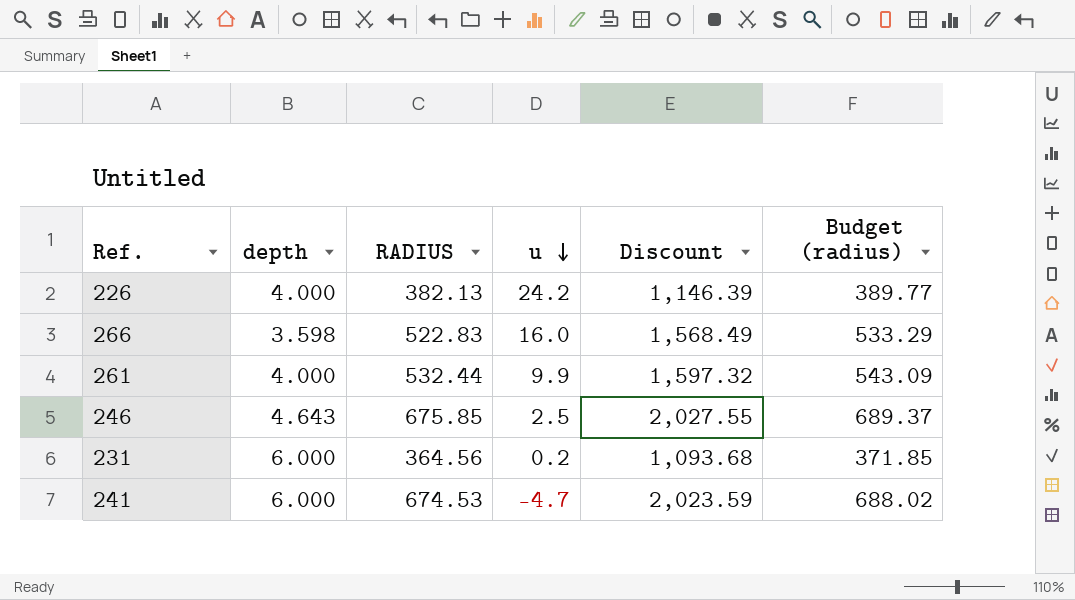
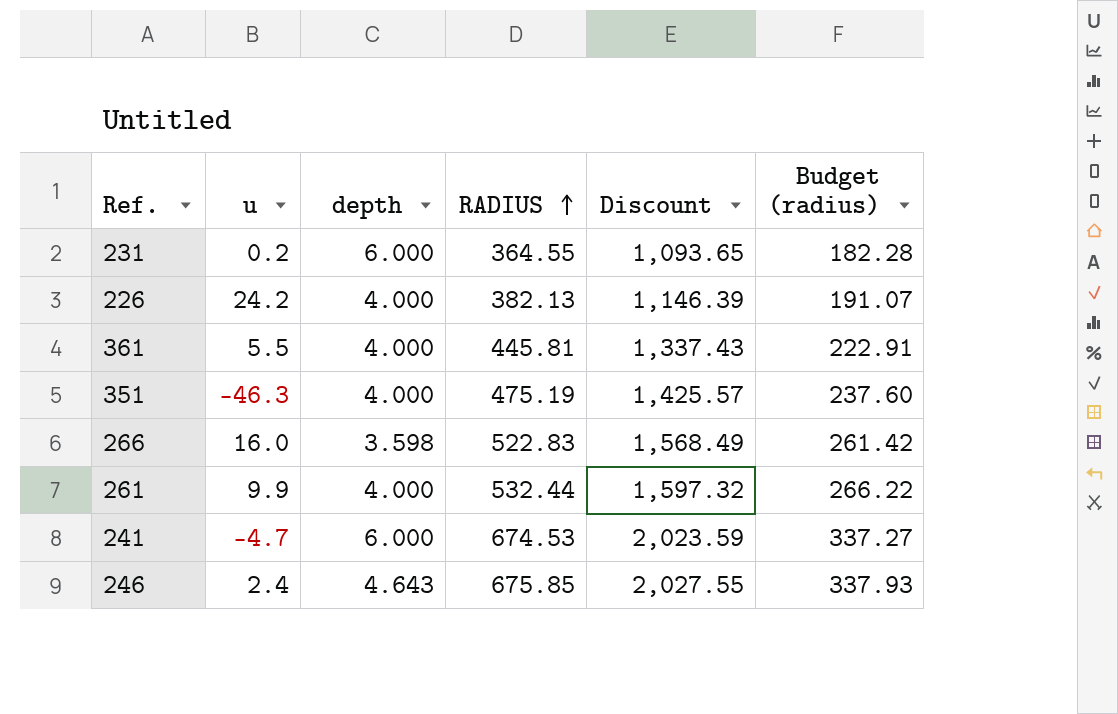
row order: u descending -> RADIUS ascending
column u | position: 4 -> 2
column Budget (radius) | formula: [RADIUS] * 1.02 -> [RADIUS] * 0.5
231 | RADIUS: 364.56 -> 364.55
231 | Discount: 1,093.68 -> 1,093.65
row 361: none -> 5.5 | 4.000 | 445.81 | 1,337.43 | 222.91
row 351: none -> -46.3 | 4.000 | 475.19 | 1,425.57 | 237.60
246 | u: 2.5 -> 2.4

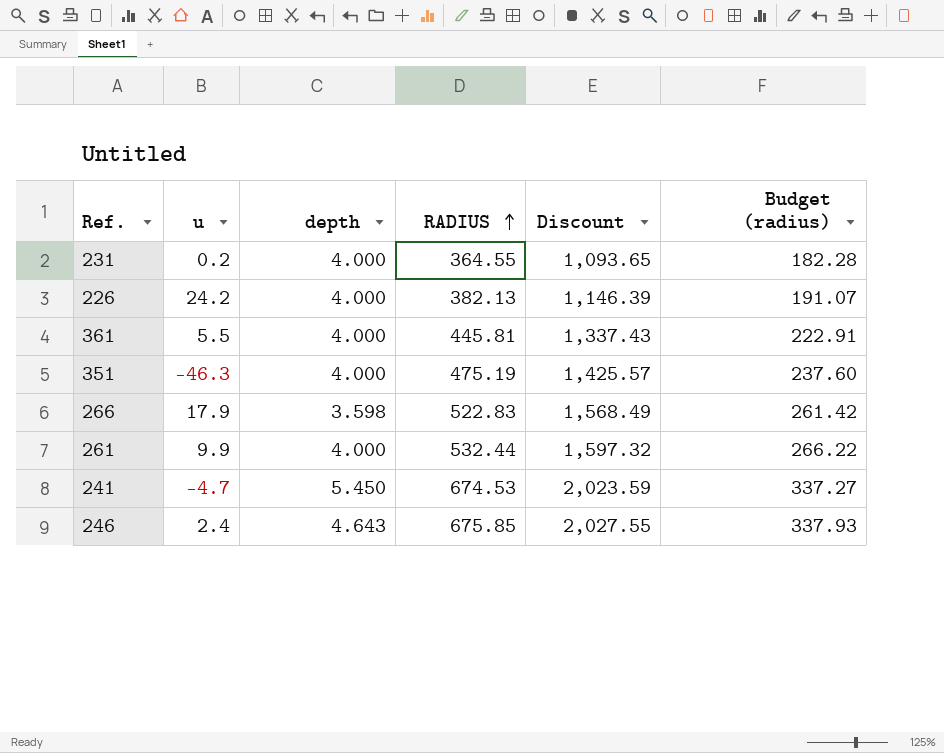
231 | depth: 6.000 -> 4.000
266 | u: 16.0 -> 17.9
241 | depth: 6.000 -> 5.450

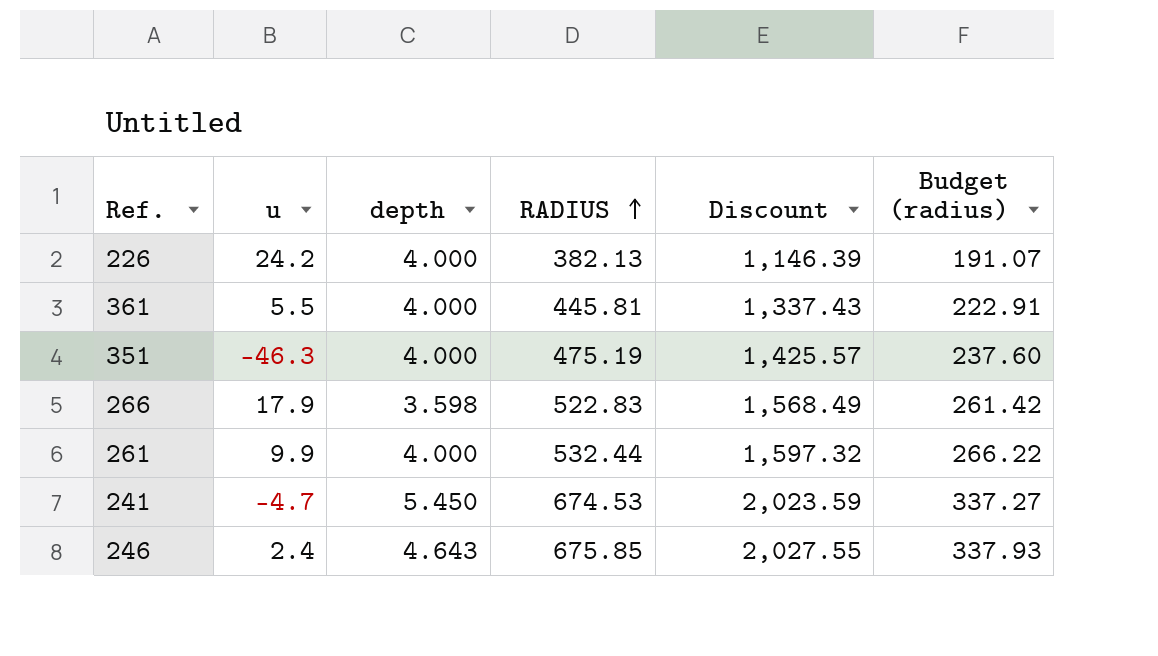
row 231: 0.2 | 4.000 | 364.55 | 1,093.65 | 182.28 -> none

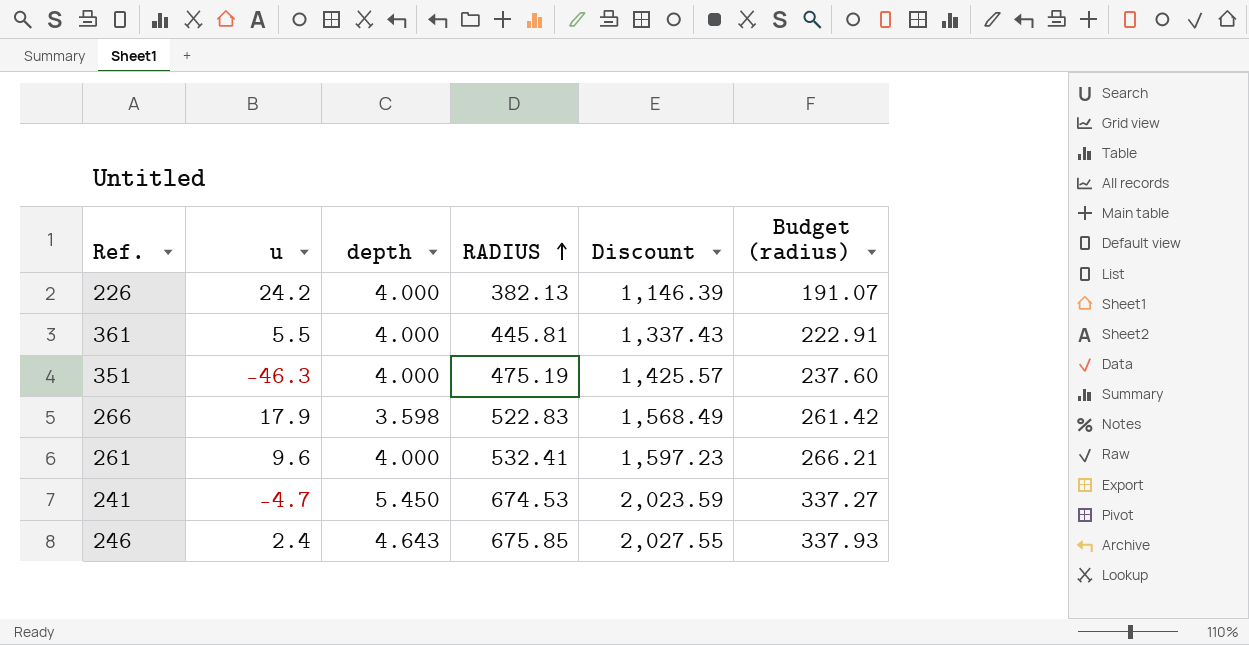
261 | u: 9.9 -> 9.6
261 | RADIUS: 532.44 -> 532.41
261 | Discount: 1,597.32 -> 1,597.23
261 | Budget (radius): 266.22 -> 266.21

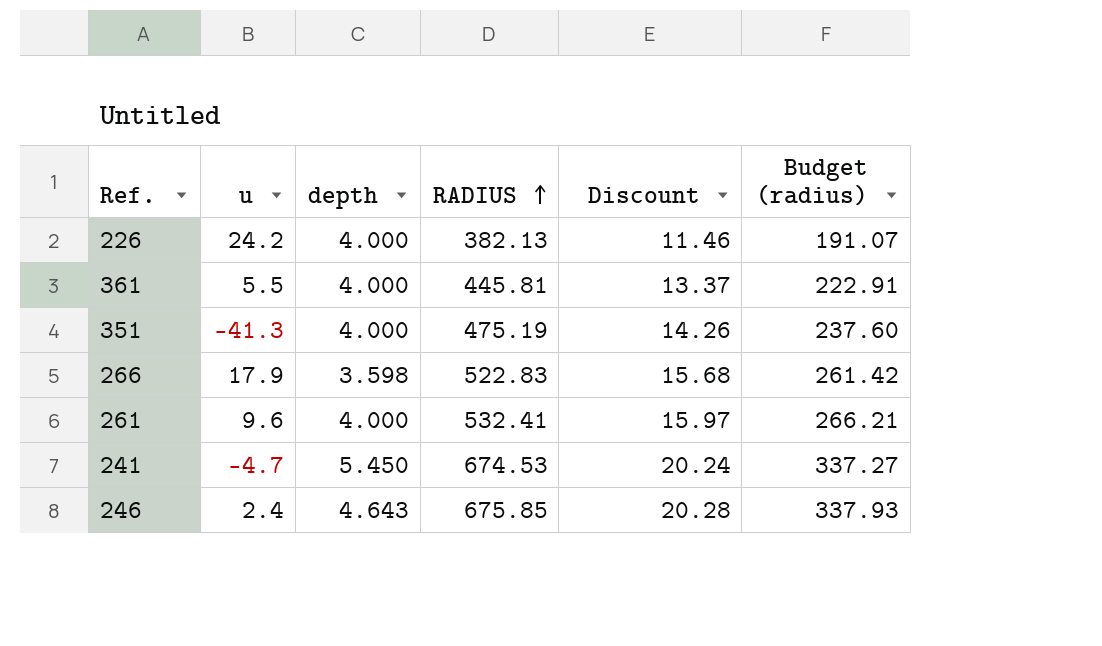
column Discount | formula: [RADIUS] * 3 -> [RADIUS] * 0.03
351 | u: -46.3 -> -41.3

